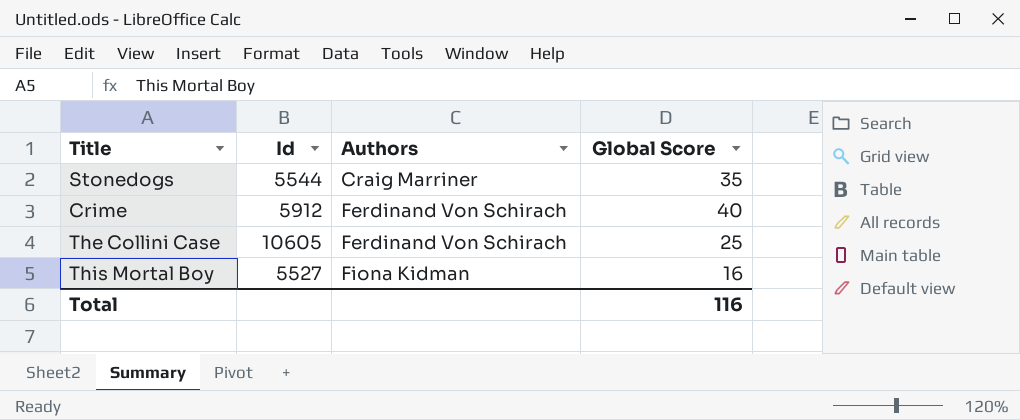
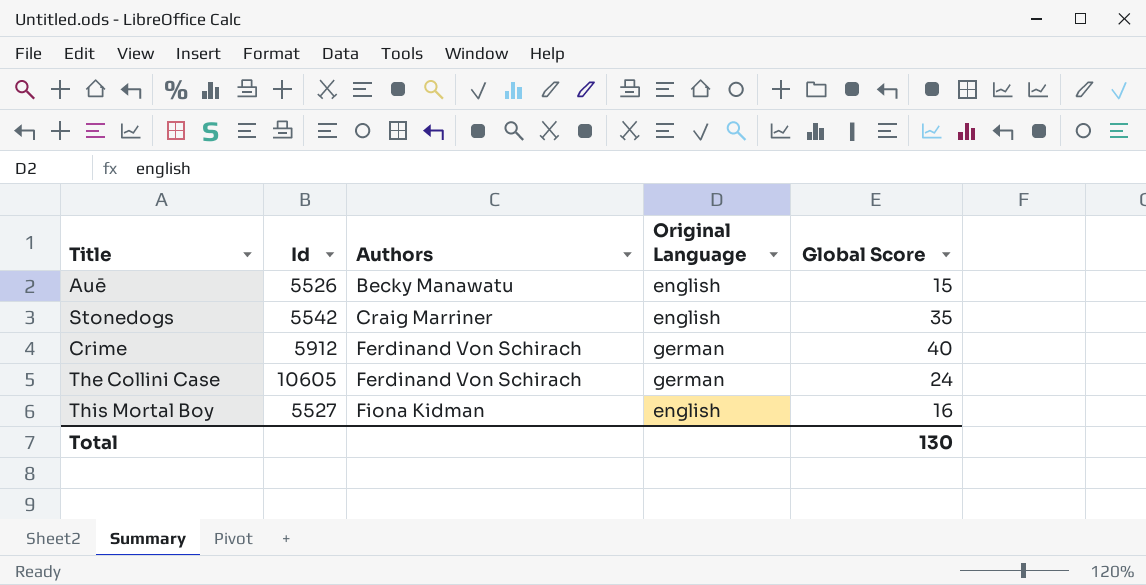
column Original Language | position: none -> 4
row Auē: none -> 5526 | Becky Manawatu | english | 15
Stonedogs | Id: 5544 -> 5542
The Collini Case | Global Score: 25 -> 24
Total | Global Score: 116 -> 130

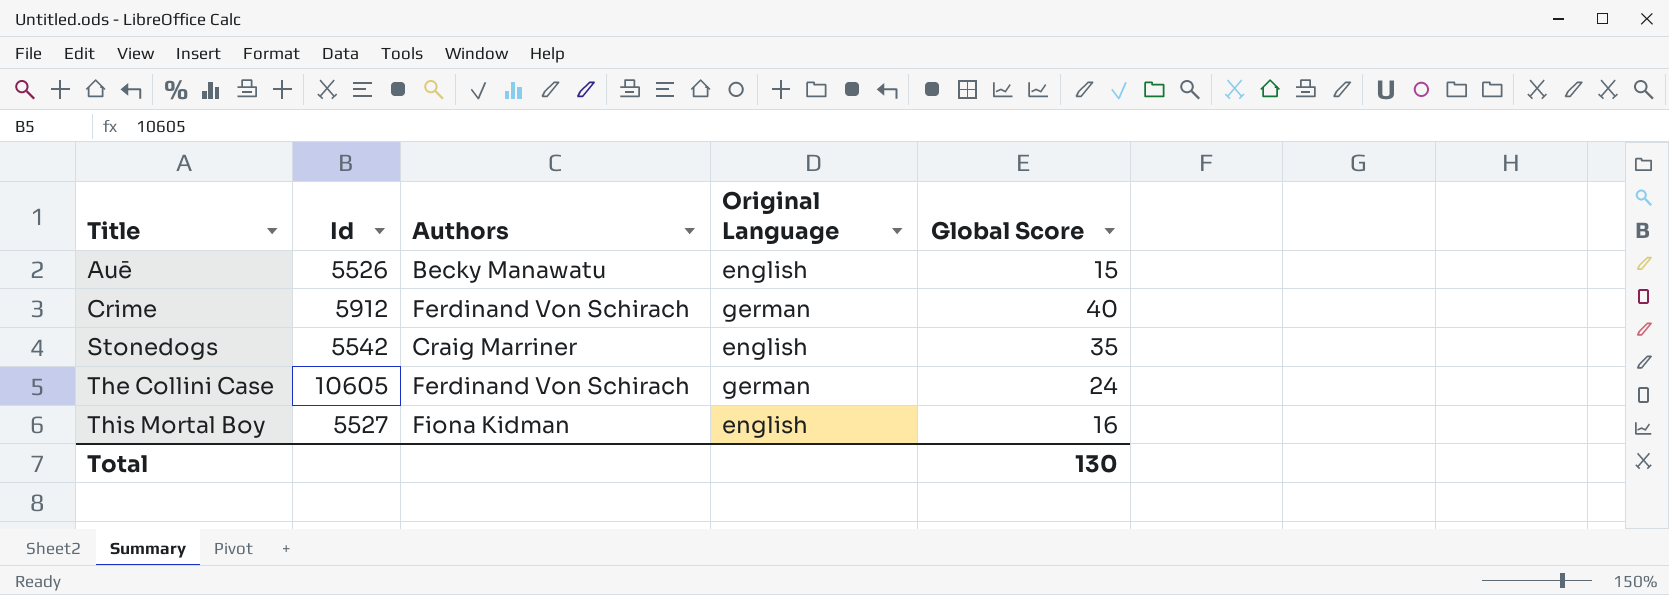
row order: Authors ascending -> Title ascending

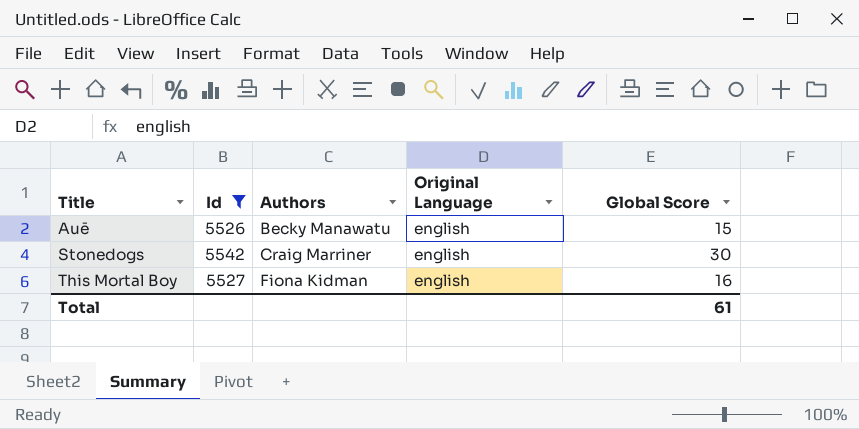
filter: none -> Id <= 5542
Stonedogs | Global Score: 35 -> 30
Total | Global Score: 130 -> 61

